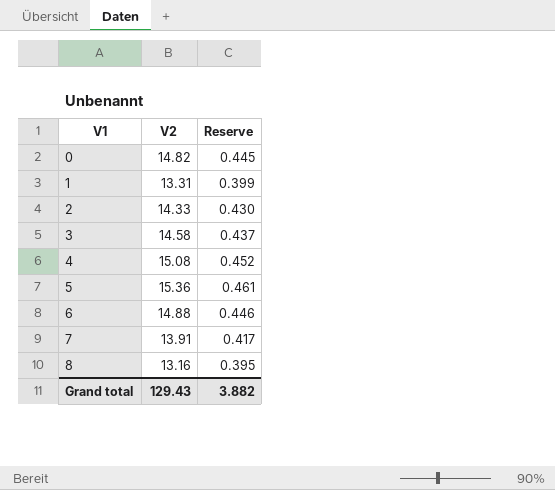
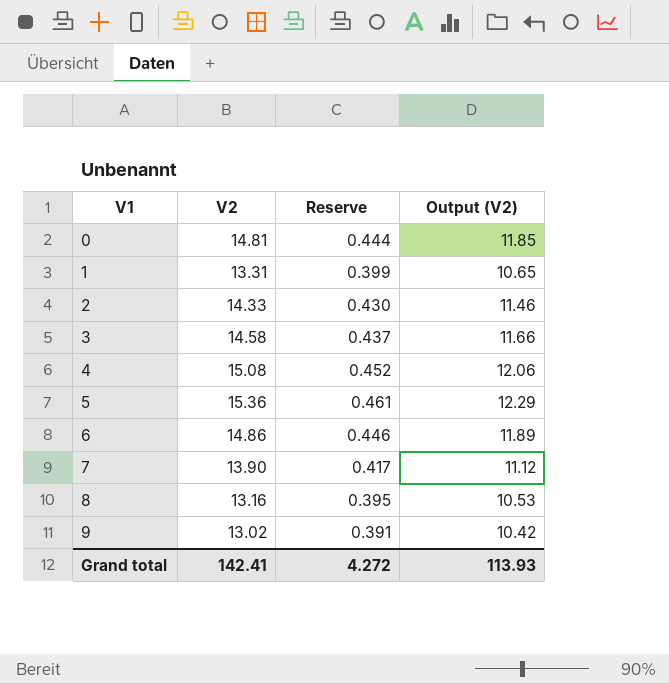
column Output (V2) | formula: none -> [V2] * 0.8
0 | V2: 14.82 -> 14.81
0 | Reserve: 0.445 -> 0.444
6 | V2: 14.88 -> 14.86
7 | V2: 13.91 -> 13.90
row 9: none -> 13.02 | 0.391 | 10.42
Grand total | V2: 129.43 -> 142.41
Grand total | Reserve: 3.882 -> 4.272

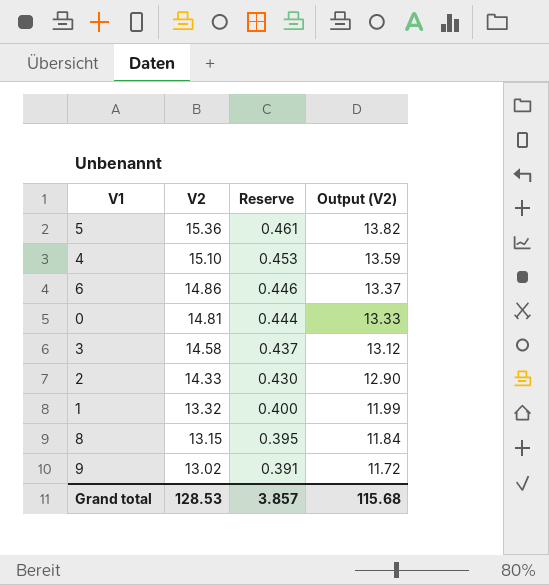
row order: V1 ascending -> V2 descending
column Output (V2) | formula: [V2] * 0.8 -> [V2] * 0.9
row 7: 13.90 | 0.417 | 11.12 -> none
4 | V2: 15.08 -> 15.10
4 | Reserve: 0.452 -> 0.453
1 | V2: 13.31 -> 13.32
1 | Reserve: 0.399 -> 0.400
8 | V2: 13.16 -> 13.15
Grand total | V2: 142.41 -> 128.53
Grand total | Reserve: 4.272 -> 3.857
Grand total | Output (V2): 113.93 -> 115.68

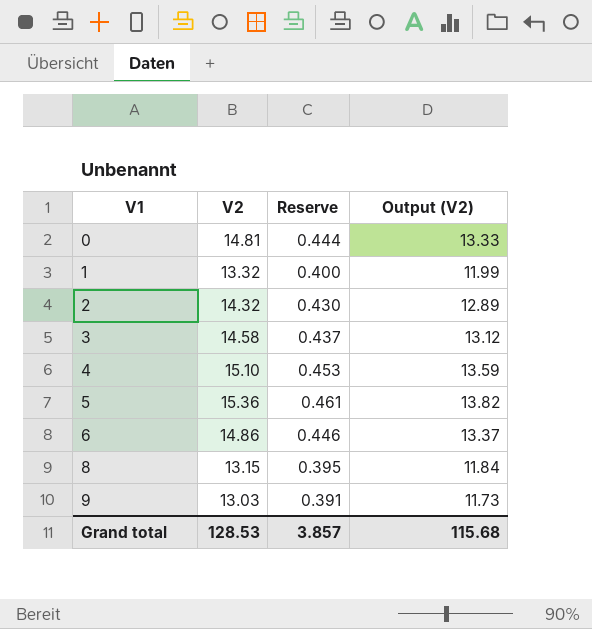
row order: V2 descending -> V1 ascending
2 | V2: 14.33 -> 14.32
2 | Output (V2): 12.90 -> 12.89
9 | V2: 13.02 -> 13.03
9 | Output (V2): 11.72 -> 11.73

